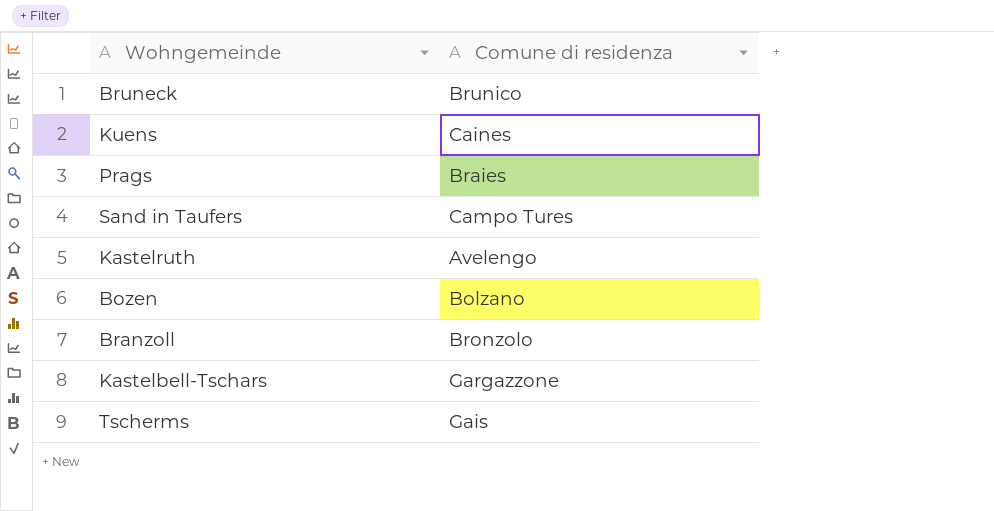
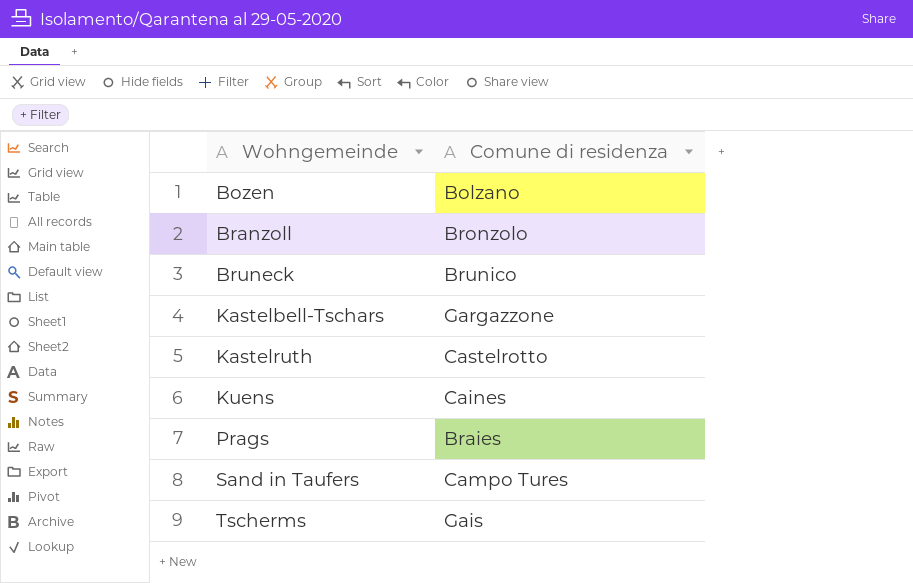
row order: none -> Wohngemeinde ascending
Kastelruth | Comune di residenza: Avelengo -> Castelrotto

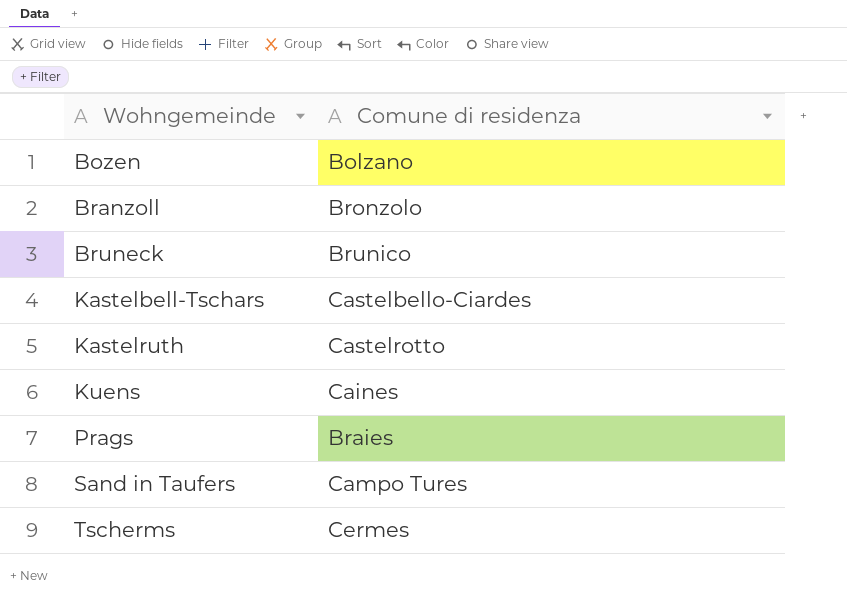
Kastelbell-Tschars | Comune di residenza: Gargazzone -> Castelbello-Ciardes
Tscherms | Comune di residenza: Gais -> Cermes

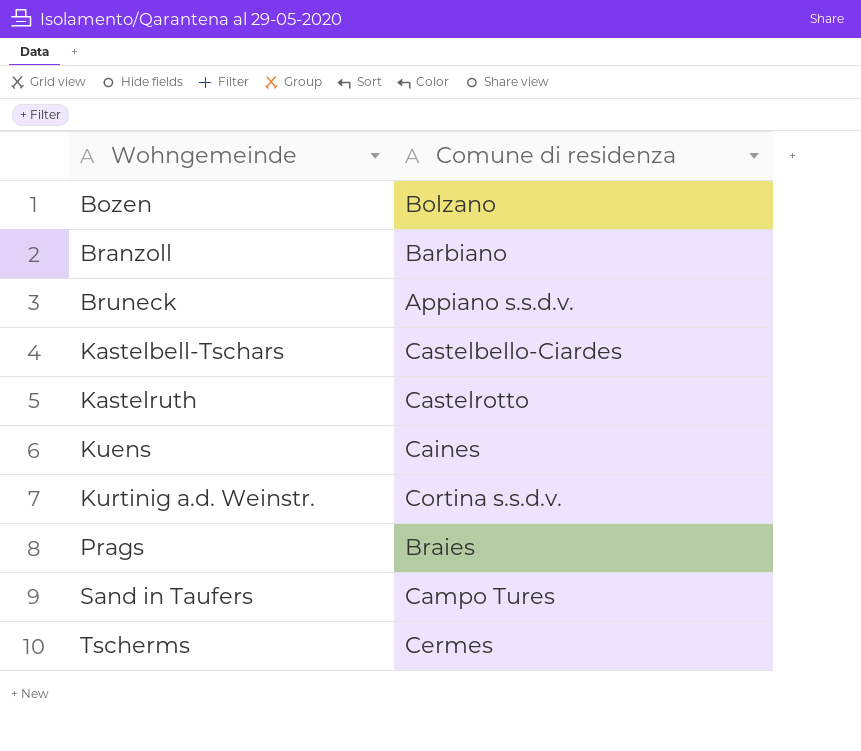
Branzoll | Comune di residenza: Bronzolo -> Barbiano
Bruneck | Comune di residenza: Brunico -> Appiano s.s.d.v.
row Kurtinig a.d. Weinstr.: none -> Cortina s.s.d.v.

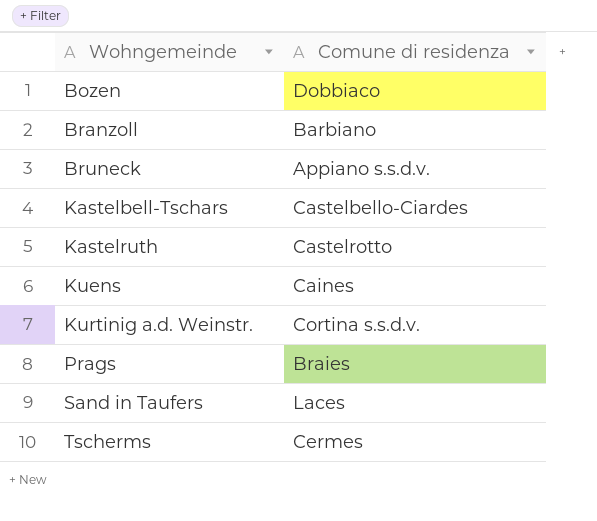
Bozen | Comune di residenza: Bolzano -> Dobbiaco
Sand in Taufers | Comune di residenza: Campo Tures -> Laces

